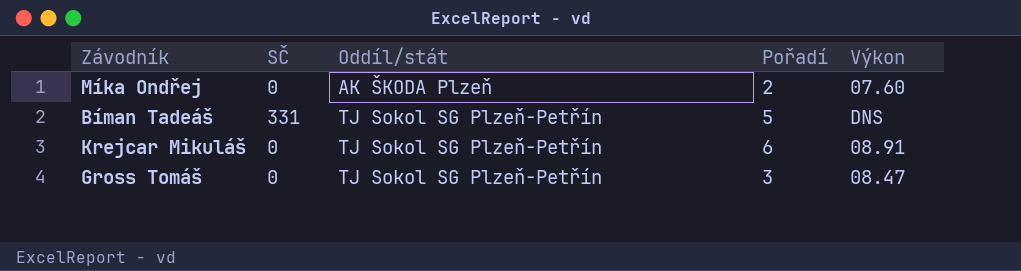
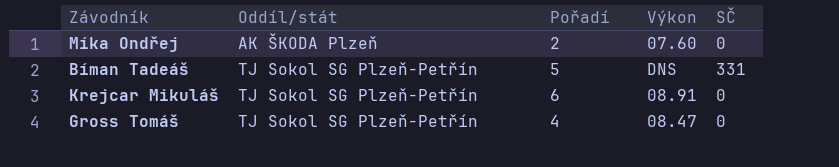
column SČ | position: 2 -> 5
Gross Tomáš | Pořadí: 3 -> 4

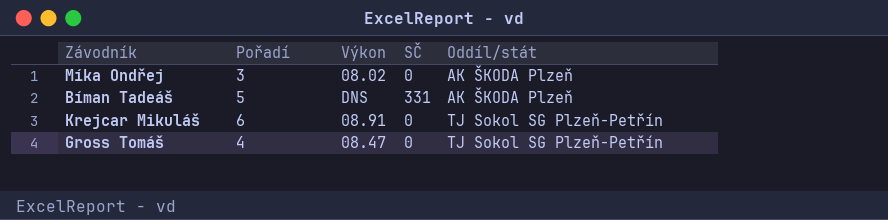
column Oddíl/stát | position: 2 -> 5
Míka Ondřej | Pořadí: 2 -> 3
Míka Ondřej | Výkon: 07.60 -> 08.02
Bíman Tadeáš | Oddíl/stát: TJ Sokol SG Plzeň-Petřín -> AK ŠKODA Plzeň

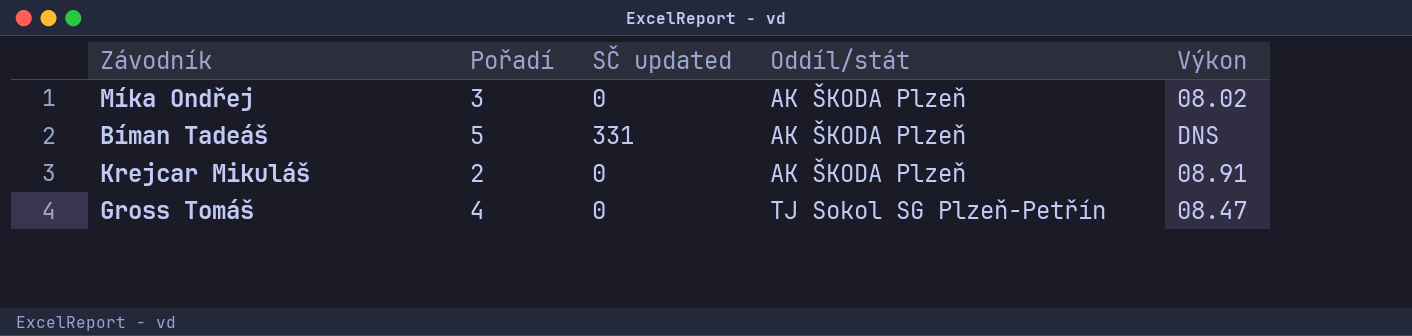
column name: SČ -> SČ updated
column Výkon | position: 3 -> 5
Krejcar Mikuláš | Pořadí: 6 -> 2
Krejcar Mikuláš | Oddíl/stát: TJ Sokol SG Plzeň-Petřín -> AK ŠKODA Plzeň

